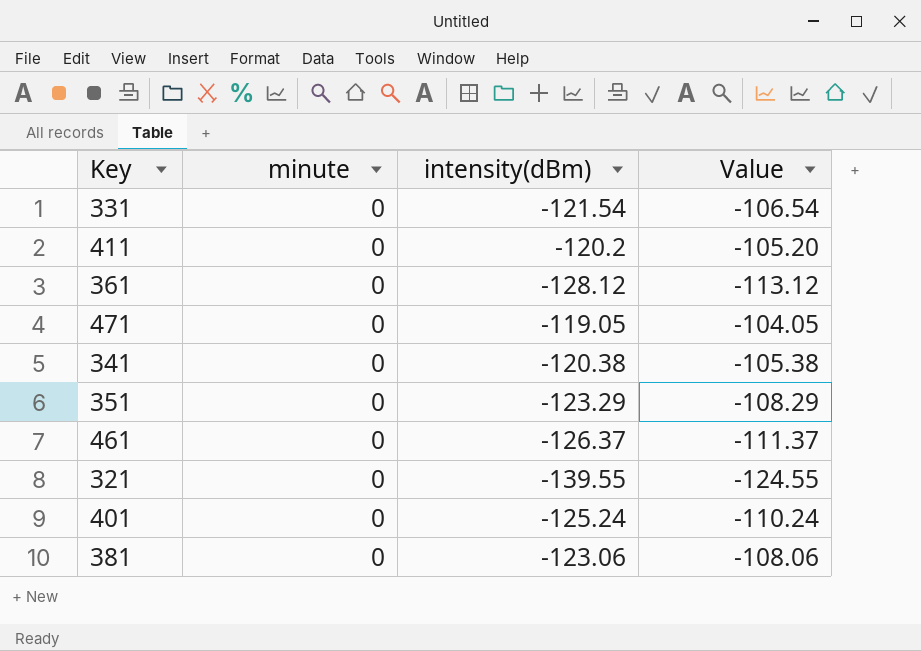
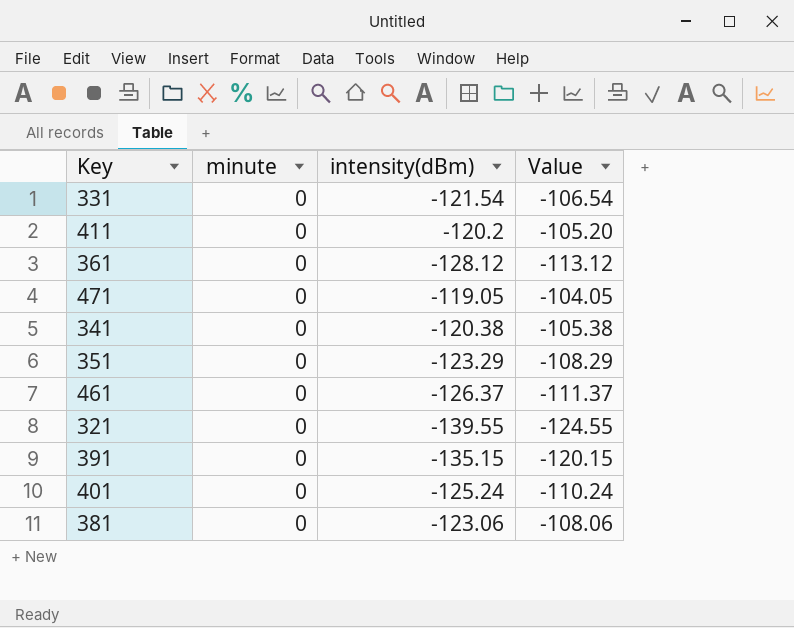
row 391: none -> 0 | -135.15 | -120.15

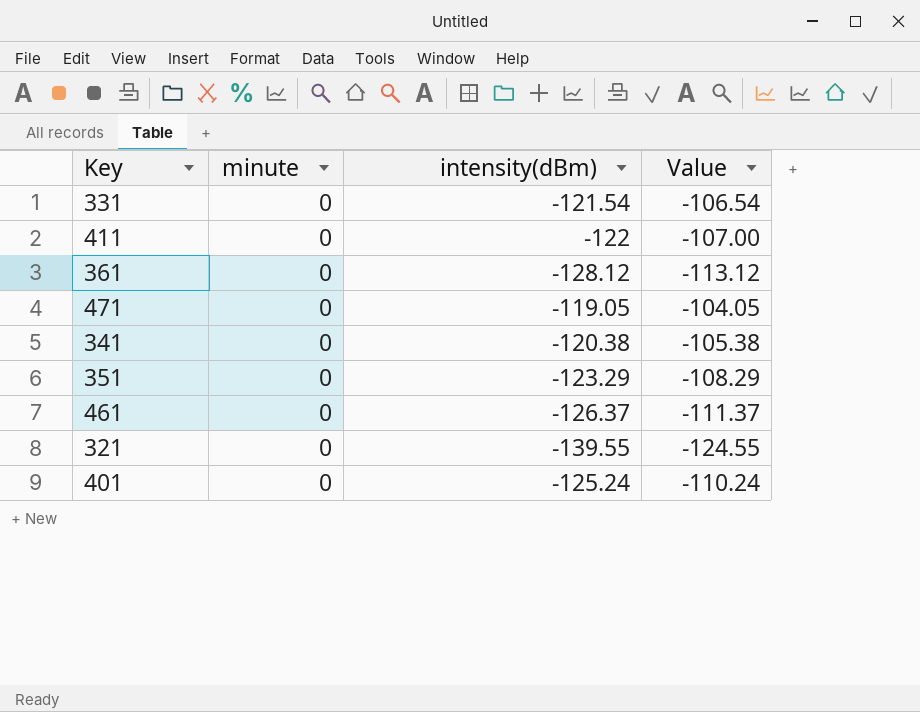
row 391: 0 | -135.15 | -120.15 -> none
row 381: 0 | -123.06 | -108.06 -> none
411 | intensity(dBm): -120.2 -> -122
411 | Value: -105.20 -> -107.00

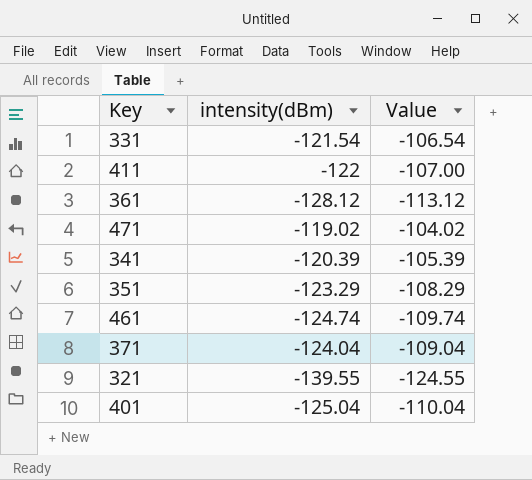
column minute | position: 2 -> none
471 | intensity(dBm): -119.05 -> -119.02
471 | Value: -104.05 -> -104.02
341 | intensity(dBm): -120.38 -> -120.39
341 | Value: -105.38 -> -105.39
461 | intensity(dBm): -126.37 -> -124.74
461 | Value: -111.37 -> -109.74
row 371: none -> -124.04 | -109.04
401 | intensity(dBm): -125.24 -> -125.04
401 | Value: -110.24 -> -110.04

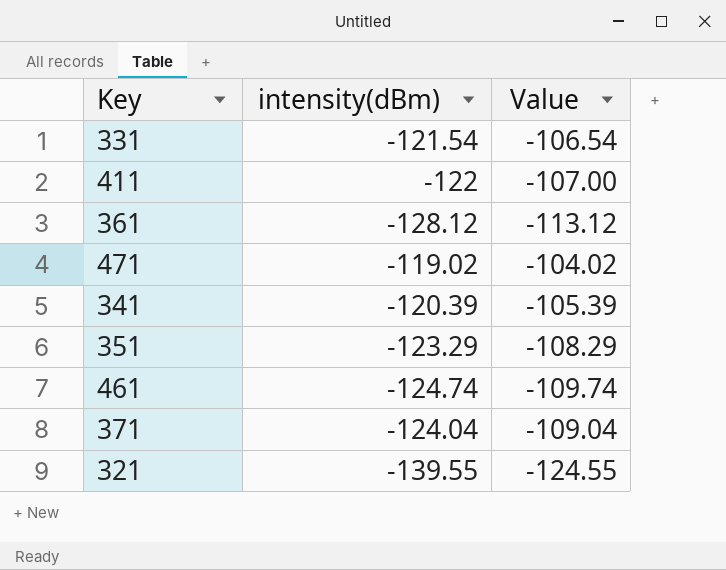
row 401: -125.04 | -110.04 -> none

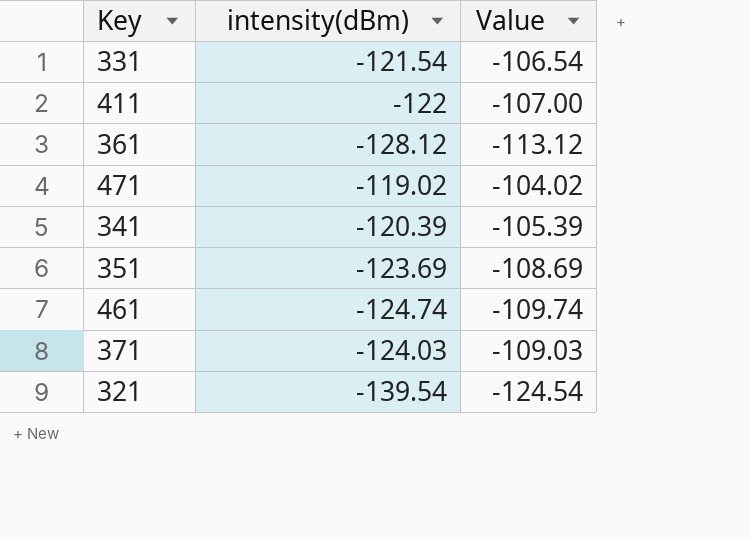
351 | intensity(dBm): -123.29 -> -123.69
351 | Value: -108.29 -> -108.69
371 | intensity(dBm): -124.04 -> -124.03
371 | Value: -109.04 -> -109.03
321 | intensity(dBm): -139.55 -> -139.54
321 | Value: -124.55 -> -124.54

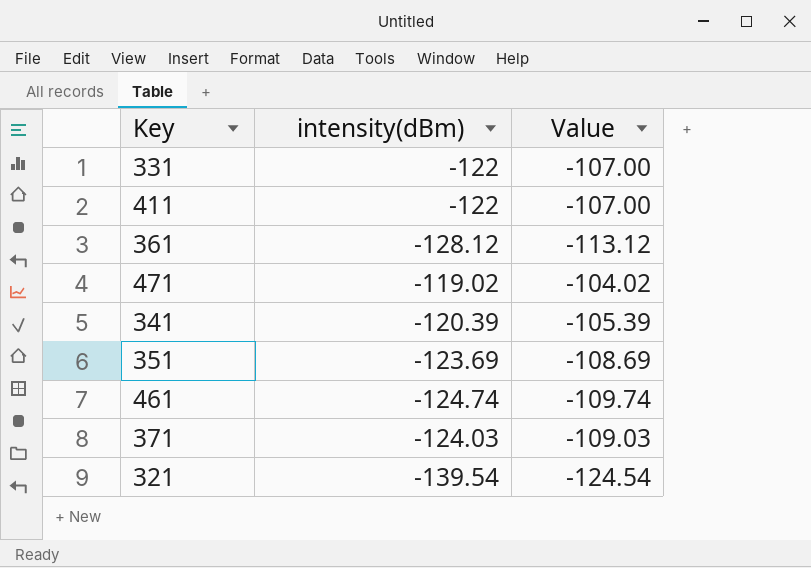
331 | intensity(dBm): -121.54 -> -122
331 | Value: -106.54 -> -107.00

